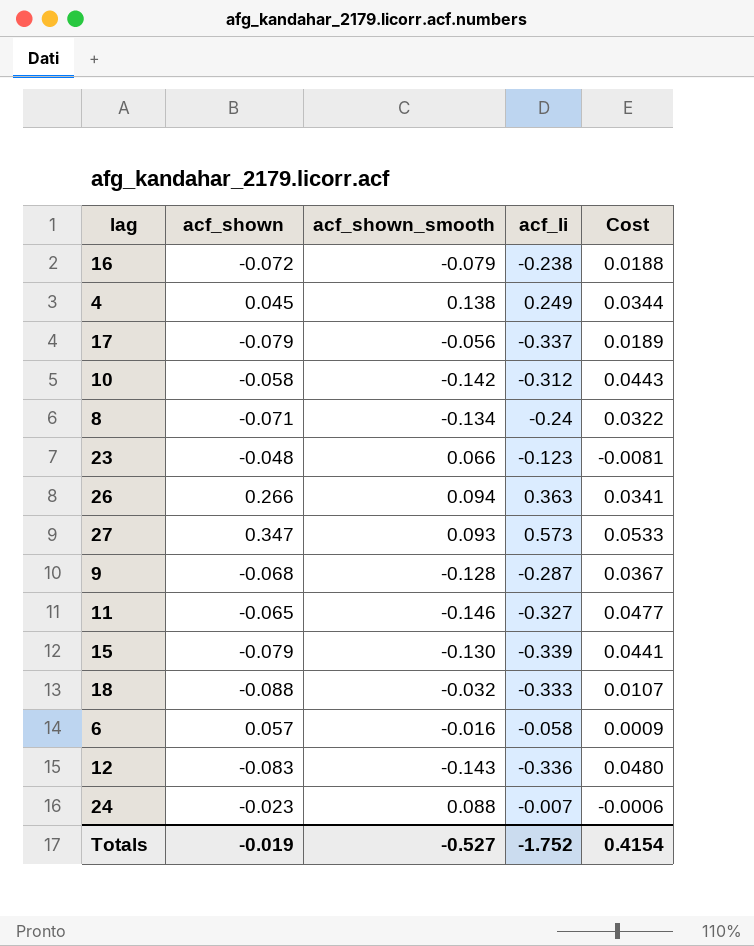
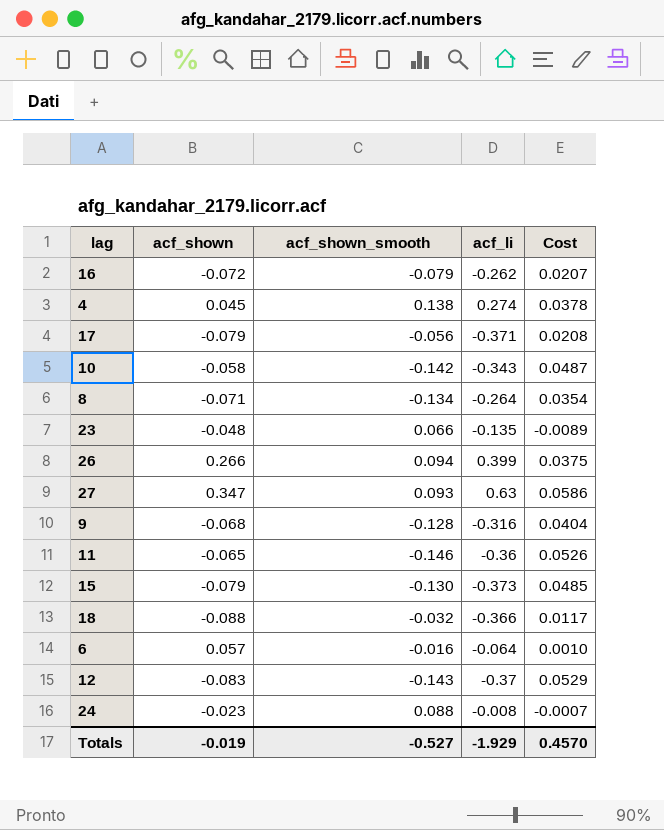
16 | acf_li: -0.238 -> -0.262
16 | Cost: 0.0188 -> 0.0207
4 | acf_li: 0.249 -> 0.274
4 | Cost: 0.0344 -> 0.0378
17 | acf_li: -0.337 -> -0.371
17 | Cost: 0.0189 -> 0.0208
10 | acf_li: -0.312 -> -0.343
10 | Cost: 0.0443 -> 0.0487
8 | acf_li: -0.24 -> -0.264
8 | Cost: 0.0322 -> 0.0354
23 | acf_li: -0.123 -> -0.135
23 | Cost: -0.0081 -> -0.0089
26 | acf_li: 0.363 -> 0.399
26 | Cost: 0.0341 -> 0.0375
27 | acf_li: 0.573 -> 0.63
27 | Cost: 0.0533 -> 0.0586
9 | acf_li: -0.287 -> -0.316
9 | Cost: 0.0367 -> 0.0404
11 | acf_li: -0.327 -> -0.36
11 | Cost: 0.0477 -> 0.0526
15 | acf_li: -0.339 -> -0.373
15 | Cost: 0.0441 -> 0.0485
18 | acf_li: -0.333 -> -0.366
18 | Cost: 0.0107 -> 0.0117
6 | acf_li: -0.058 -> -0.064
6 | Cost: 0.0009 -> 0.0010
12 | acf_li: -0.336 -> -0.37
12 | Cost: 0.0480 -> 0.0529
24 | acf_li: -0.007 -> -0.008
24 | Cost: -0.0006 -> -0.0007
Totals | acf_li: -1.752 -> -1.929
Totals | Cost: 0.4154 -> 0.4570

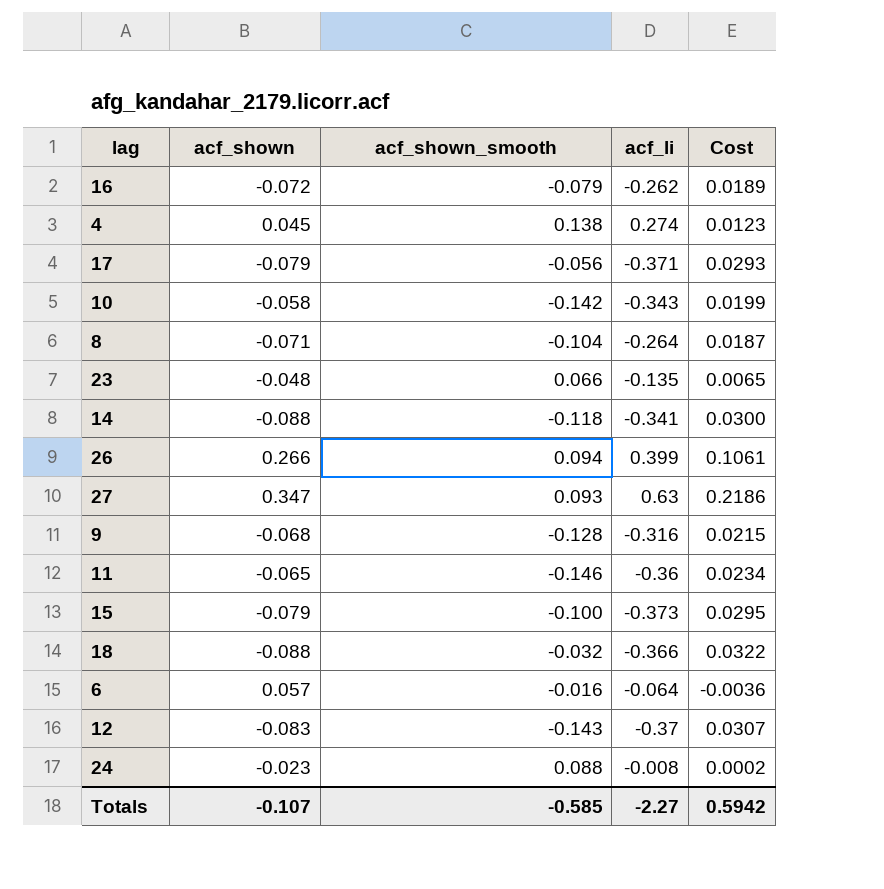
column Cost | formula: [acf_shown_smooth] * [acf_li] -> [acf_shown] * [acf_li]
8 | acf_shown_smooth: -0.134 -> -0.104
row 14: none -> -0.088 | -0.118 | -0.341 | 0.0300
15 | acf_shown_smooth: -0.130 -> -0.100
Totals | acf_shown: -0.019 -> -0.107
Totals | acf_shown_smooth: -0.527 -> -0.585
Totals | acf_li: -1.929 -> -2.27
Totals | Cost: 0.4570 -> 0.5942

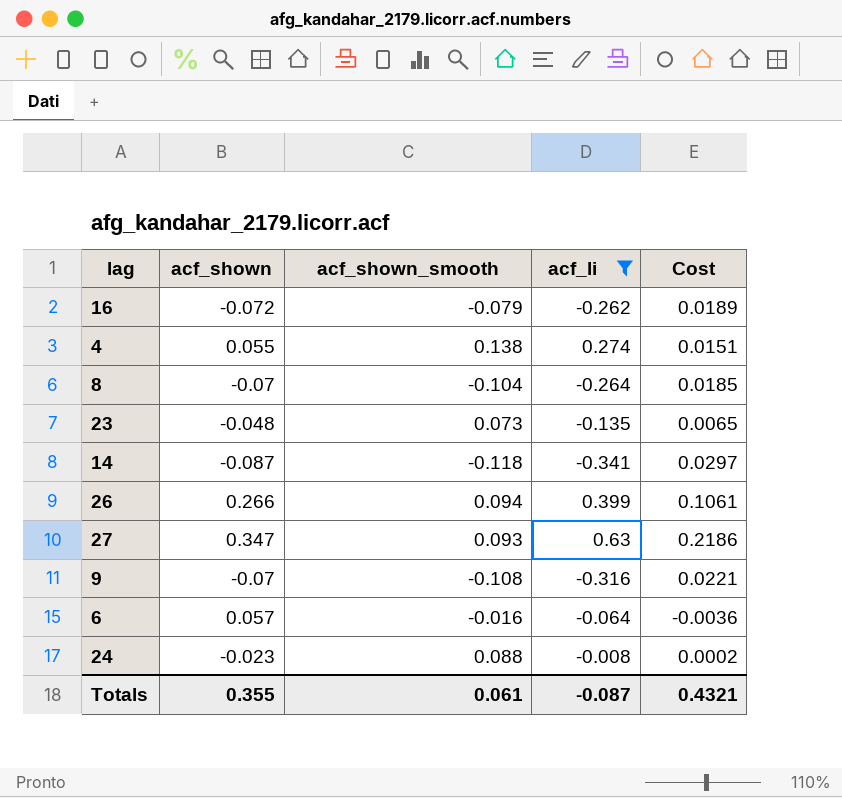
filter: none -> acf_li >= -0.341
4 | acf_shown: 0.045 -> 0.055
4 | Cost: 0.0123 -> 0.0151
8 | acf_shown: -0.071 -> -0.07
8 | Cost: 0.0187 -> 0.0185
23 | acf_shown_smooth: 0.066 -> 0.073
14 | acf_shown: -0.088 -> -0.087
14 | Cost: 0.0300 -> 0.0297
9 | acf_shown: -0.068 -> -0.07
9 | acf_shown_smooth: -0.128 -> -0.108
9 | Cost: 0.0215 -> 0.0221
Totals | acf_shown: -0.107 -> 0.355
Totals | acf_shown_smooth: -0.585 -> 0.061
Totals | acf_li: -2.27 -> -0.087
Totals | Cost: 0.5942 -> 0.4321

